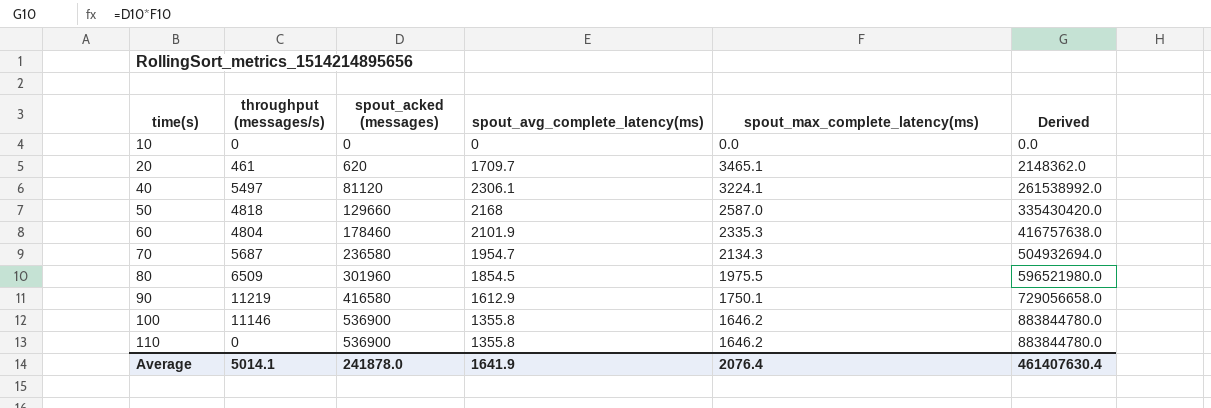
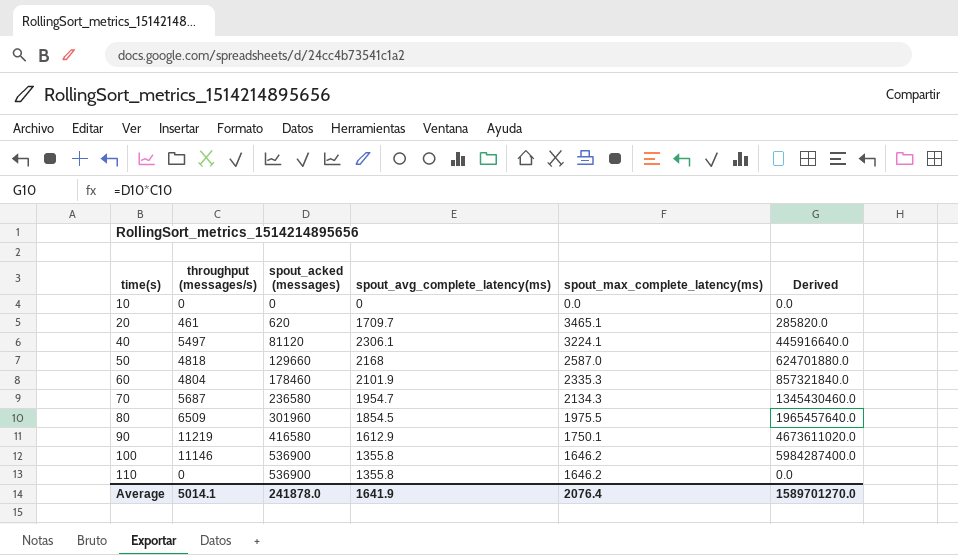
column Derived | formula: [spout_acked (messages)] * [spout_max_complete_latency(ms)] -> [throughput (messages/s)] * [spout_acked (messages)]
Average | Derived: 461407630.4 -> 1589701270.0

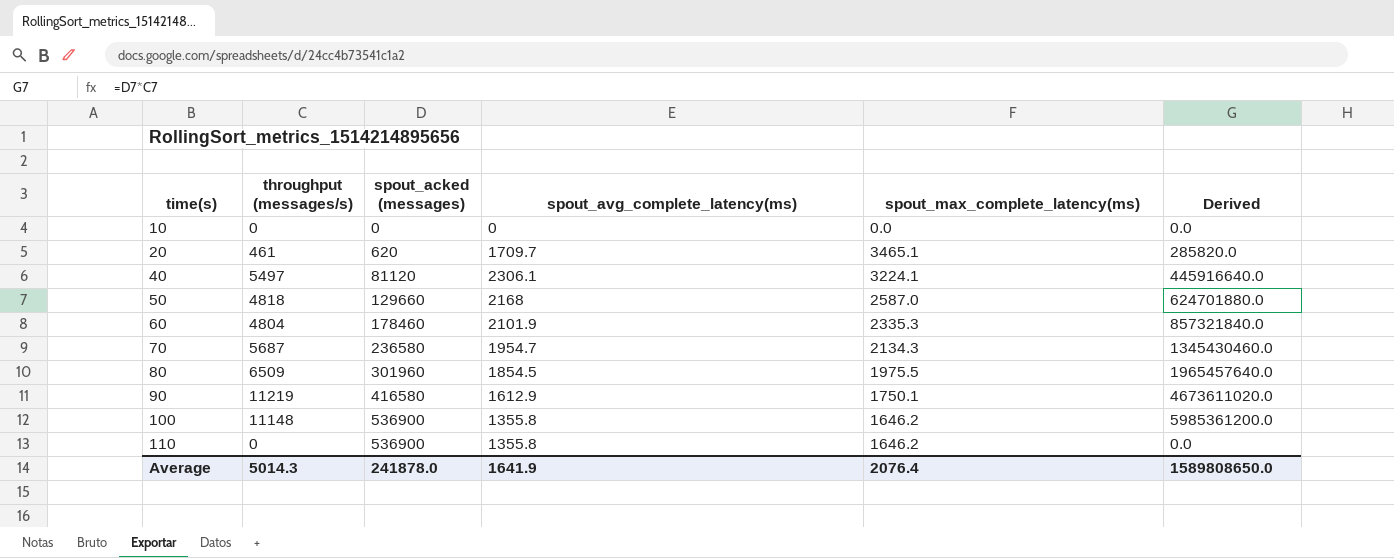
100 | throughput (messages/s): 11146 -> 11148
100 | Derived: 5984287400.0 -> 5985361200.0
Average | throughput (messages/s): 5014.1 -> 5014.3
Average | Derived: 1589701270.0 -> 1589808650.0

